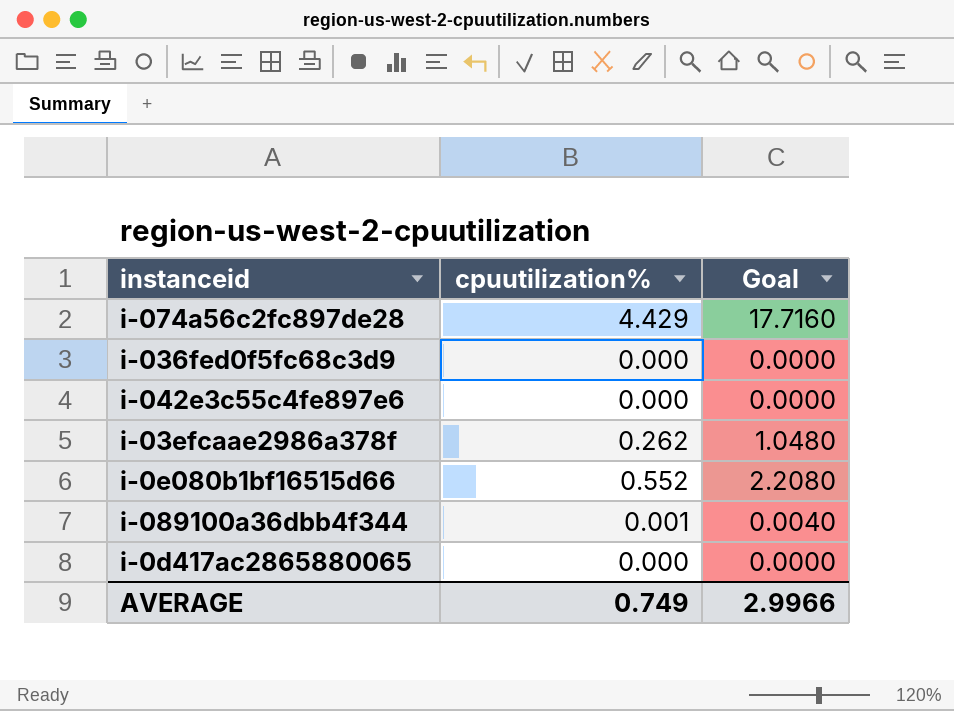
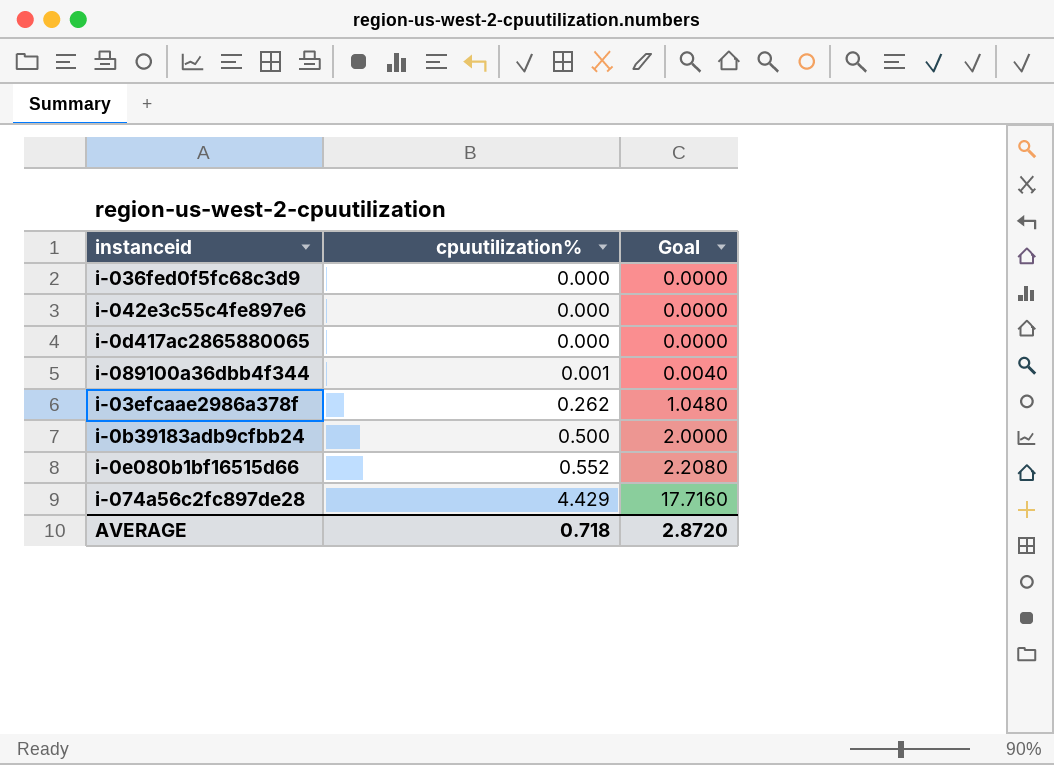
row order: none -> cpuutilization% ascending
row i-0b39183adb9cfbb24: none -> 0.500 | 2.0000
AVERAGE | cpuutilization%: 0.749 -> 0.718
AVERAGE | Goal: 2.9966 -> 2.8720

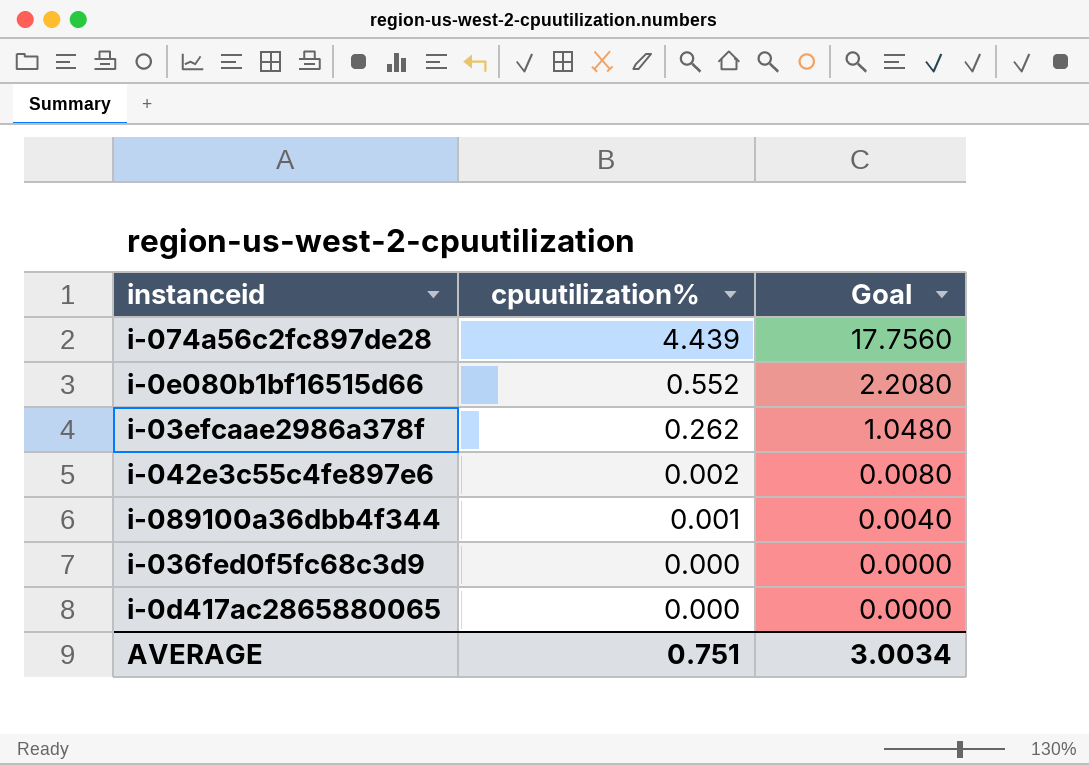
row order: cpuutilization% ascending -> cpuutilization% descending
row i-0b39183adb9cfbb24: 0.500 | 2.0000 -> none
i-074a56c2fc897de28 | cpuutilization%: 4.429 -> 4.439
i-074a56c2fc897de28 | Goal: 17.7160 -> 17.7560
i-042e3c55c4fe897e6 | cpuutilization%: 0.000 -> 0.002
i-042e3c55c4fe897e6 | Goal: 0.0000 -> 0.0080
AVERAGE | cpuutilization%: 0.718 -> 0.751
AVERAGE | Goal: 2.8720 -> 3.0034

